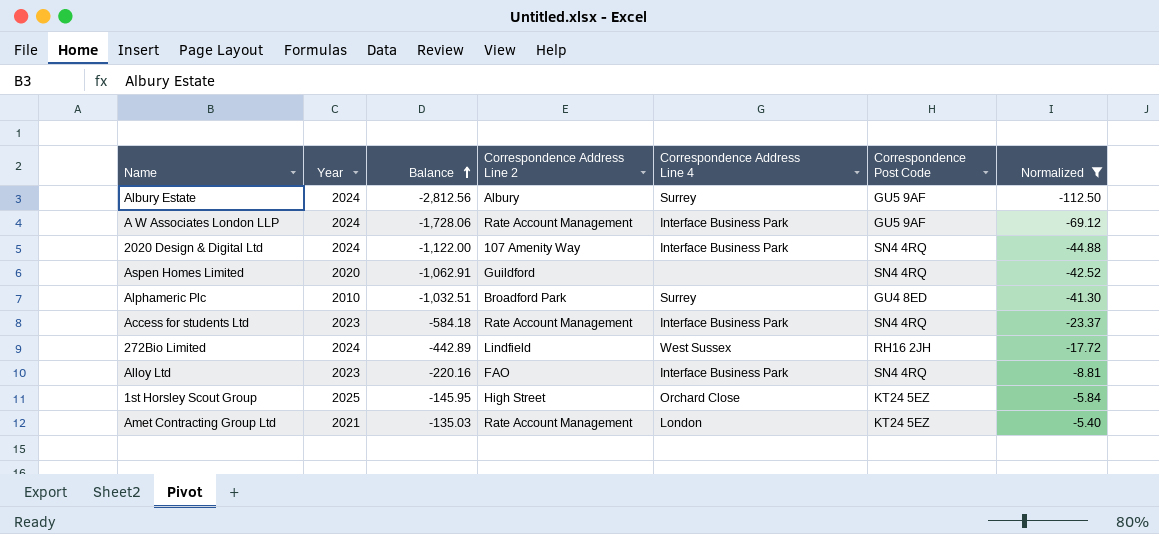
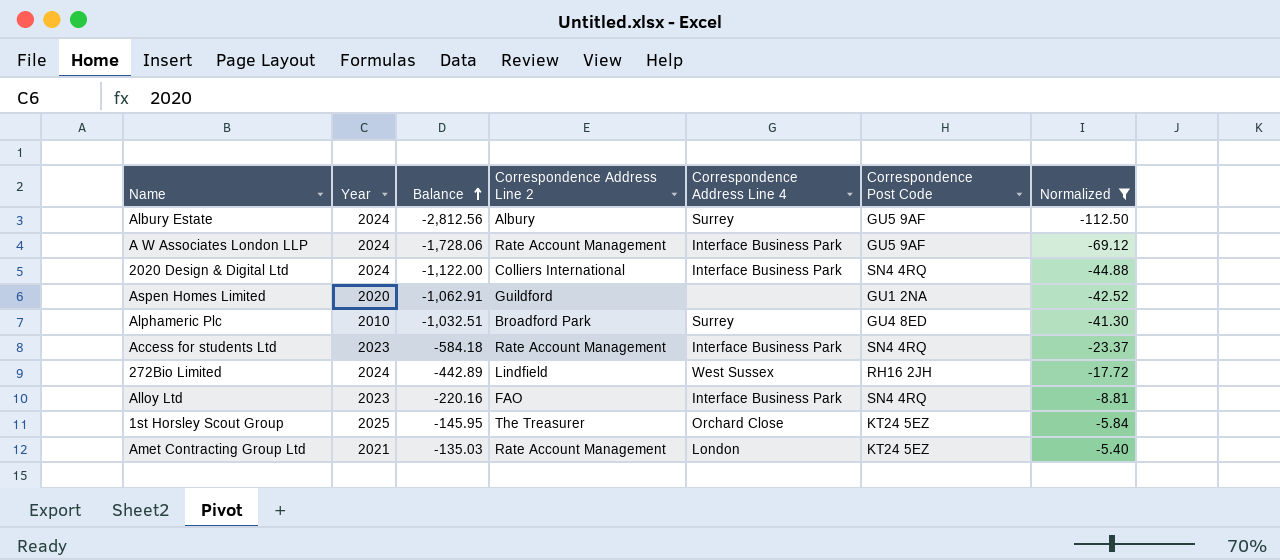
2020 Design & Digital Ltd | Correspondence Address Line 2: 107 Amenity Way -> Colliers International
Aspen Homes Limited | Correspondence Post Code: SN4 4RQ -> GU1 2NA
1st Horsley Scout Group | Correspondence Address Line 2: High Street -> The Treasurer

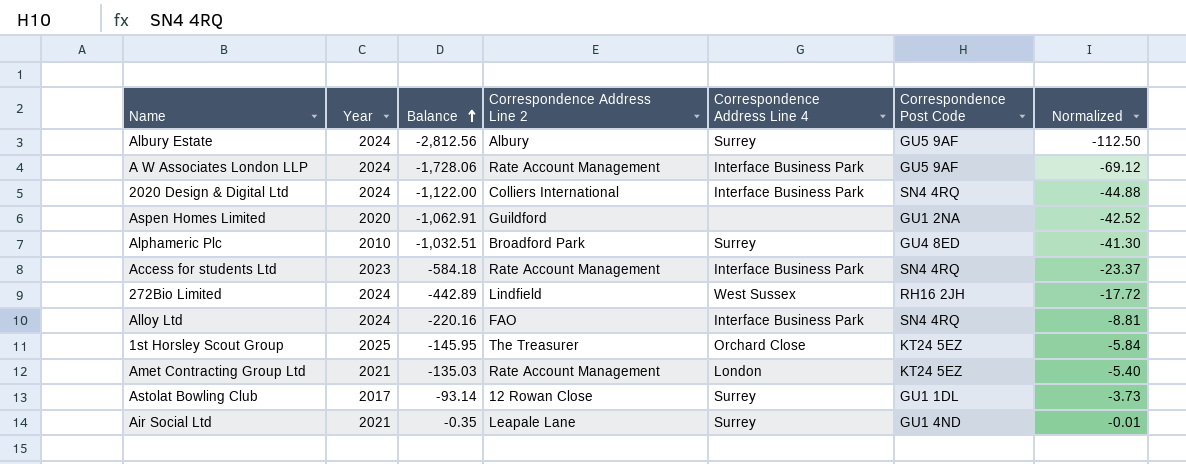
filter: Normalized <= -5.40 -> none
Alloy Ltd | Year: 2023 -> 2024

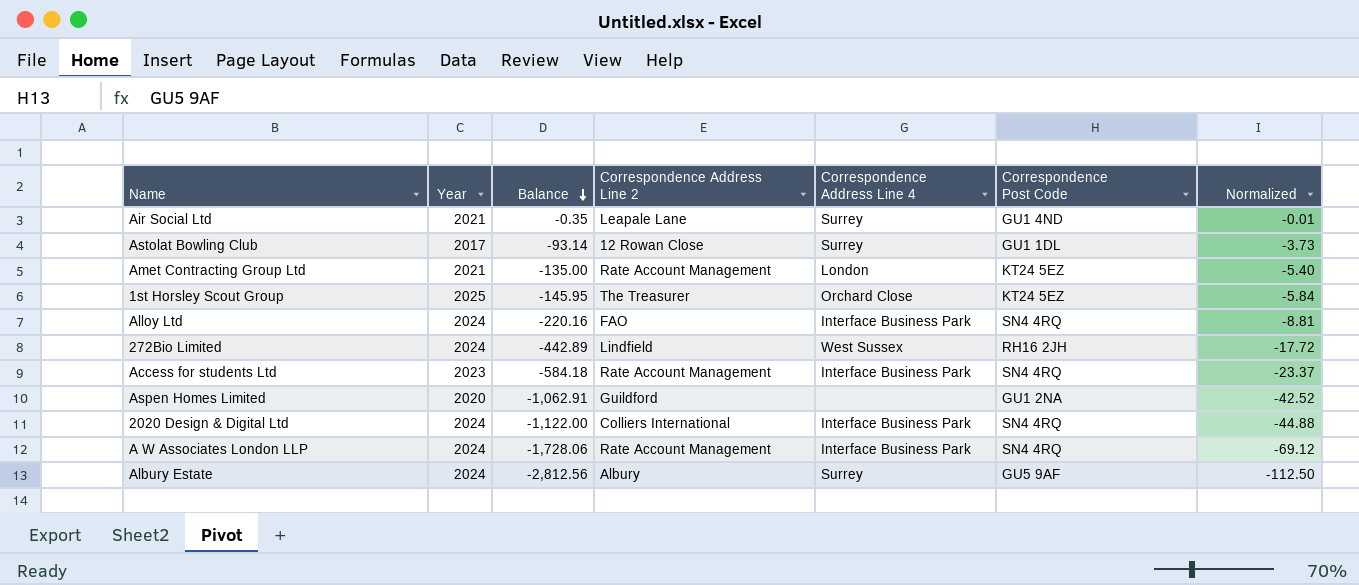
row order: Balance ascending -> Balance descending
row Alphameric Plc: 2010 | -1,032.51 | Broadford Park | Surrey | GU4 8ED | -41.30 -> none
Amet Contracting Group Ltd | Balance: -135.03 -> -135.00
A W Associates London LLP | Correspondence Post Code: GU5 9AF -> SN4 4RQ

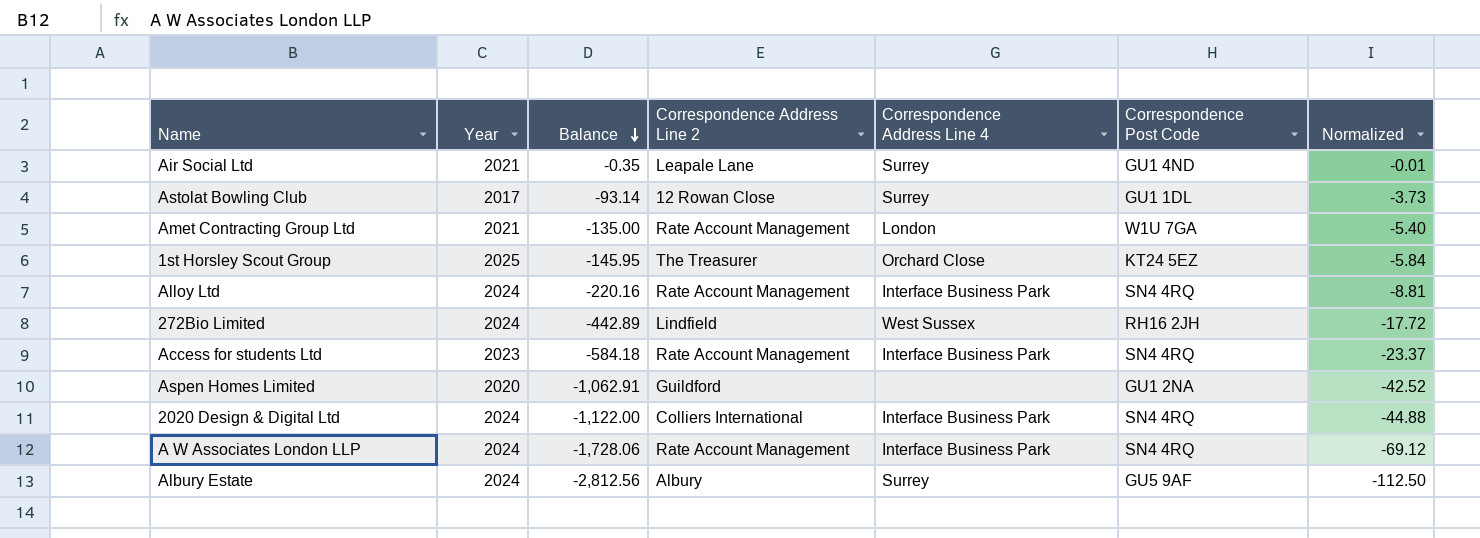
Amet Contracting Group Ltd | Correspondence Post Code: KT24 5EZ -> W1U 7GA
Alloy Ltd | Correspondence Address Line 2: FAO -> Rate Account Management

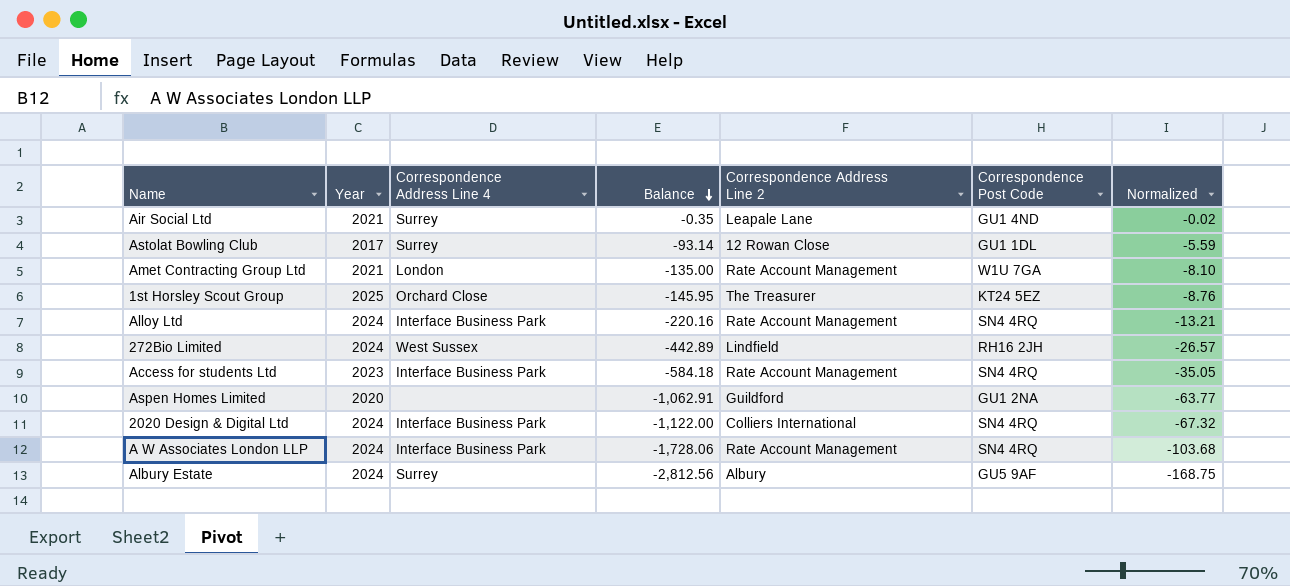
column Correspondence Address Line 4 | position: 5 -> 3
column Normalized | formula: [Balance] * 0.04 -> [Balance] * 0.06

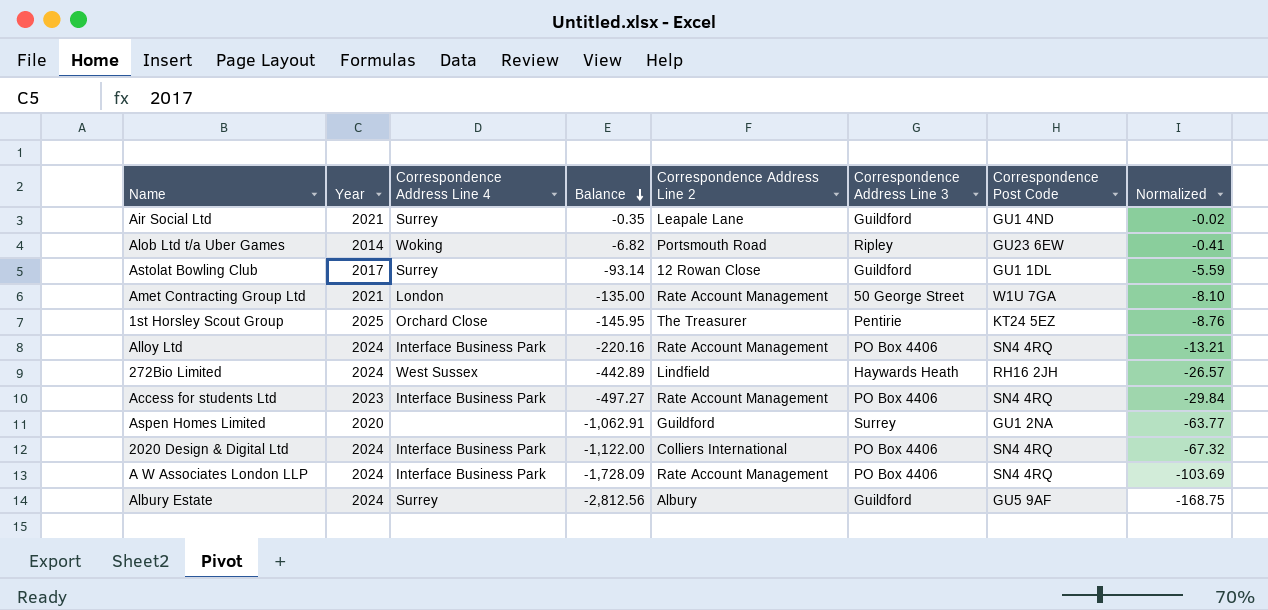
column Correspondence Address Line 3 | position: none -> 6
row Alob Ltd t/a Uber Games: none -> 2014 | Woking | -6.82 | Portsmouth Road | Ripley | GU23 6EW | -0.41
Access for students Ltd | Balance: -584.18 -> -497.27
Access for students Ltd | Normalized: -35.05 -> -29.84
A W Associates London LLP | Balance: -1,728.06 -> -1,728.09
A W Associates London LLP | Normalized: -103.68 -> -103.69

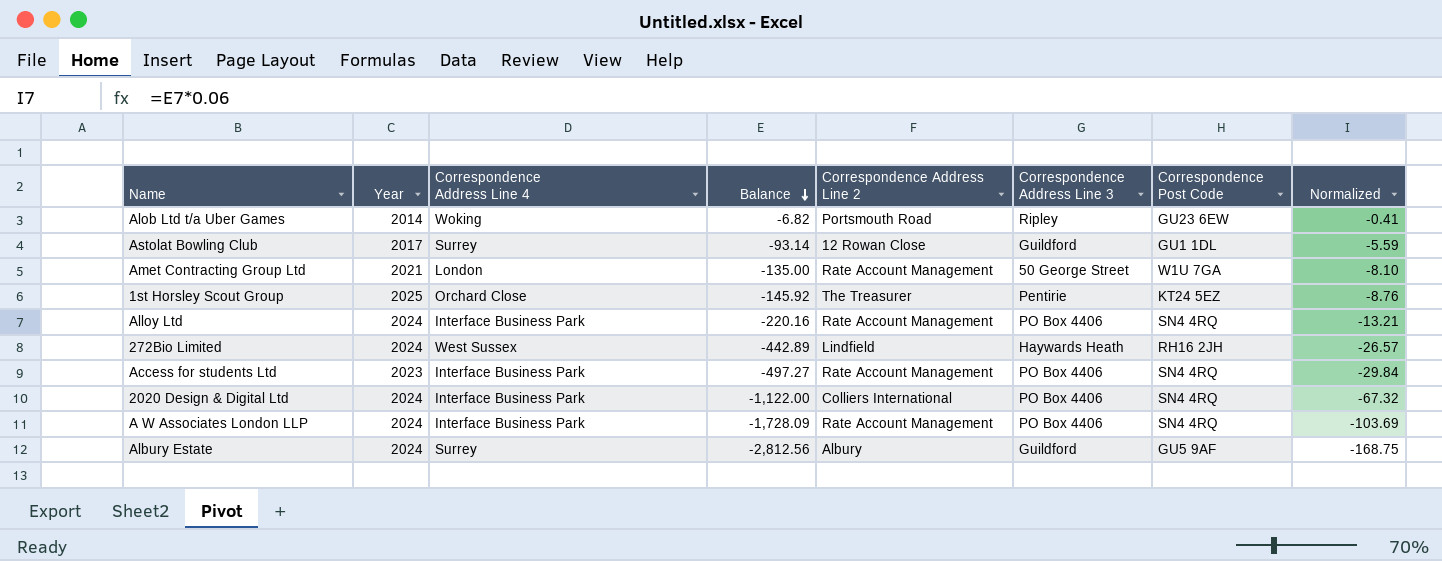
row Air Social Ltd: 2021 | Surrey | -0.35 | Leapale Lane | Guildford | GU1 4ND | -0.02 -> none
row Aspen Homes Limited: 2020 | none | -1,062.91 | Guildford | Surrey | GU1 2NA | -63.77 -> none
1st Horsley Scout Group | Balance: -145.95 -> -145.92

